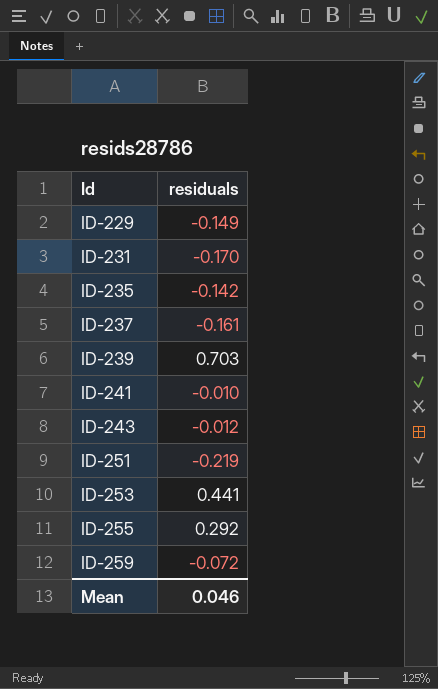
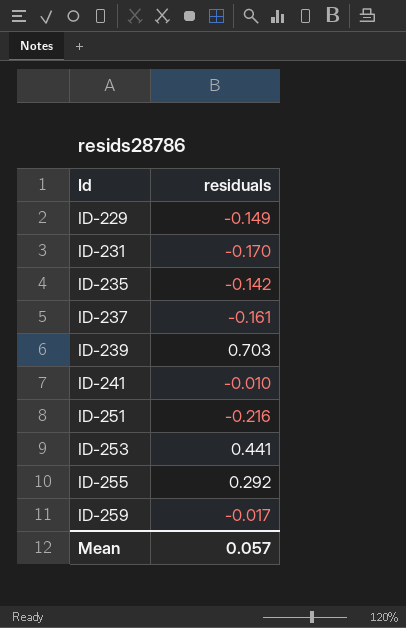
row ID-243: -0.012 -> none
ID-251 | residuals: -0.219 -> -0.216
ID-259 | residuals: -0.072 -> -0.017
Mean | residuals: 0.046 -> 0.057

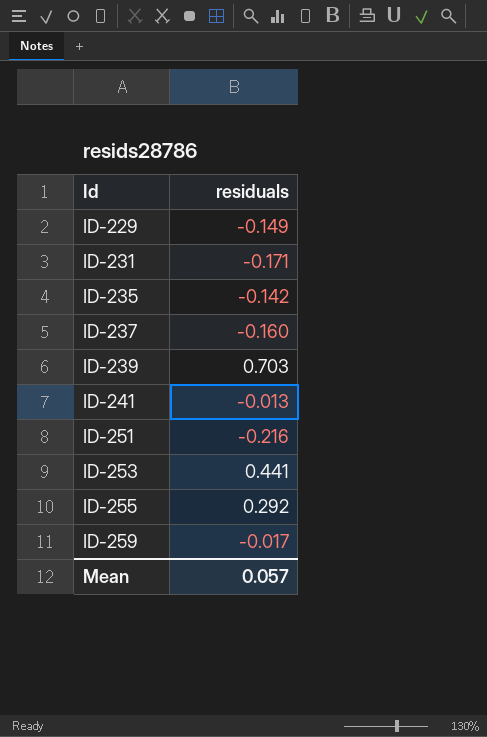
ID-231 | residuals: -0.170 -> -0.171
ID-237 | residuals: -0.161 -> -0.160
ID-241 | residuals: -0.010 -> -0.013

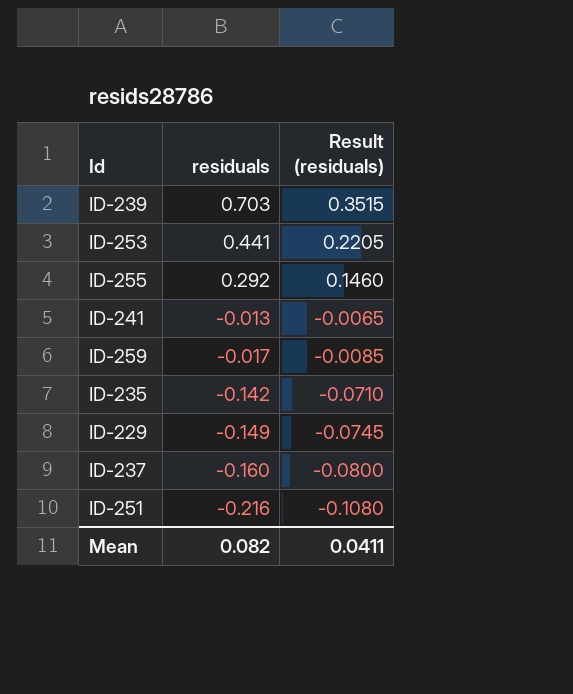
row order: Id ascending -> residuals descending
column Result (residuals) | formula: none -> [residuals] * 0.5
row ID-231: -0.171 -> none
Mean | residuals: 0.057 -> 0.082

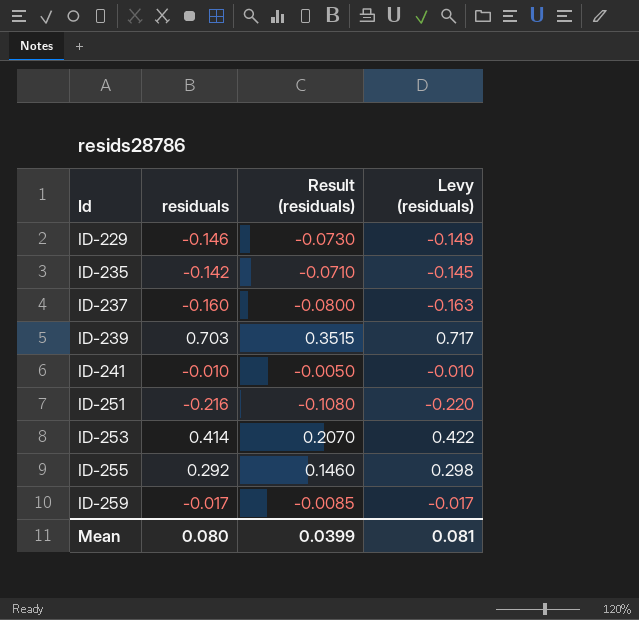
row order: residuals descending -> Id ascending
column Levy (residuals) | formula: none -> [residuals] * 1.02
ID-229 | residuals: -0.149 -> -0.146
ID-229 | Result (residuals): -0.0745 -> -0.0730
ID-241 | residuals: -0.013 -> -0.010
ID-241 | Result (residuals): -0.0065 -> -0.0050
ID-253 | residuals: 0.441 -> 0.414
ID-253 | Result (residuals): 0.2205 -> 0.2070
Mean | residuals: 0.082 -> 0.080
Mean | Result (residuals): 0.0411 -> 0.0399

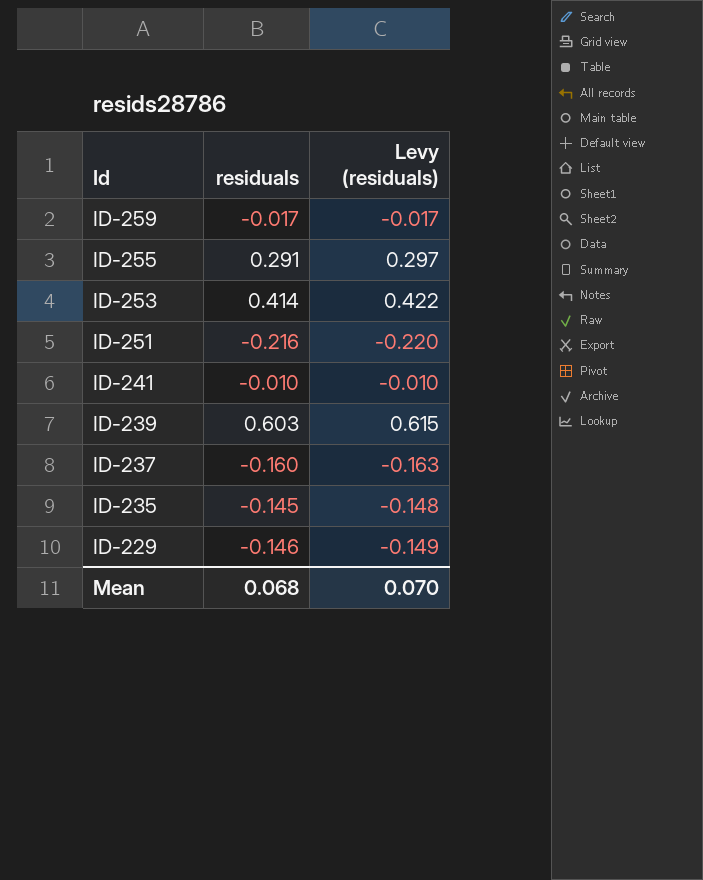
row order: Id ascending -> Id descending
column Result (residuals) | formula: [residuals] * 0.5 -> none
ID-255 | residuals: 0.292 -> 0.291
ID-255 | Levy (residuals): 0.298 -> 0.297
ID-239 | residuals: 0.703 -> 0.603
ID-239 | Levy (residuals): 0.717 -> 0.615
ID-235 | residuals: -0.142 -> -0.145
ID-235 | Levy (residuals): -0.145 -> -0.148
Mean | residuals: 0.080 -> 0.068
Mean | Levy (residuals): 0.081 -> 0.070

